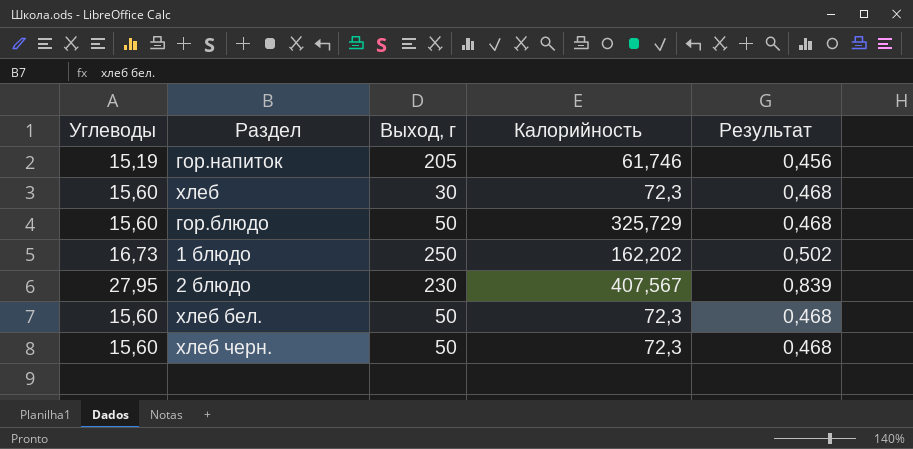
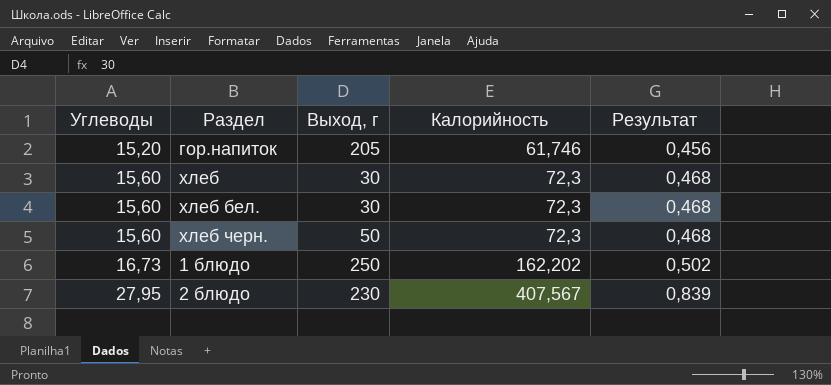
row order: none -> Углеводы ascending
row гор.блюдо: 15,60 | 50 | 325,729 | 0,468 -> none
гор.напиток | Углеводы: 15,19 -> 15,20
хлеб бел. | Выход, г: 50 -> 30

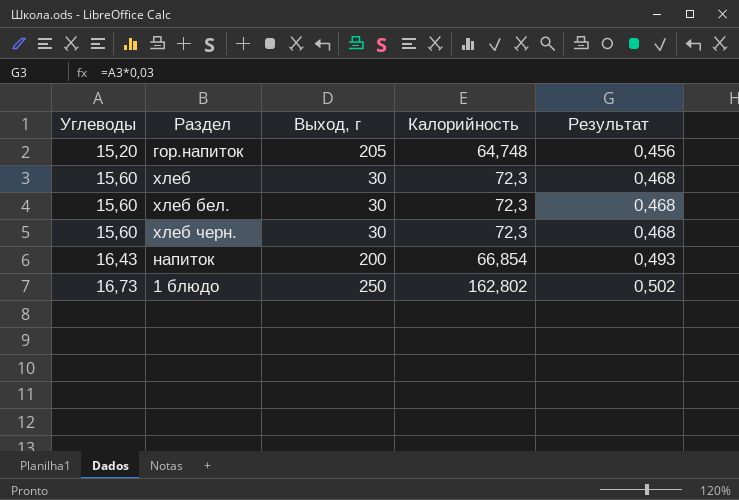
row 2 блюдо: 27,95 | 230 | 407,567 | 0,839 -> none
гор.напиток | Калорийность: 61,746 -> 64,748
хлеб черн. | Выход, г: 50 -> 30
row напиток: none -> 16,43 | 200 | 66,854 | 0,493
1 блюдо | Калорийность: 162,202 -> 162,802

